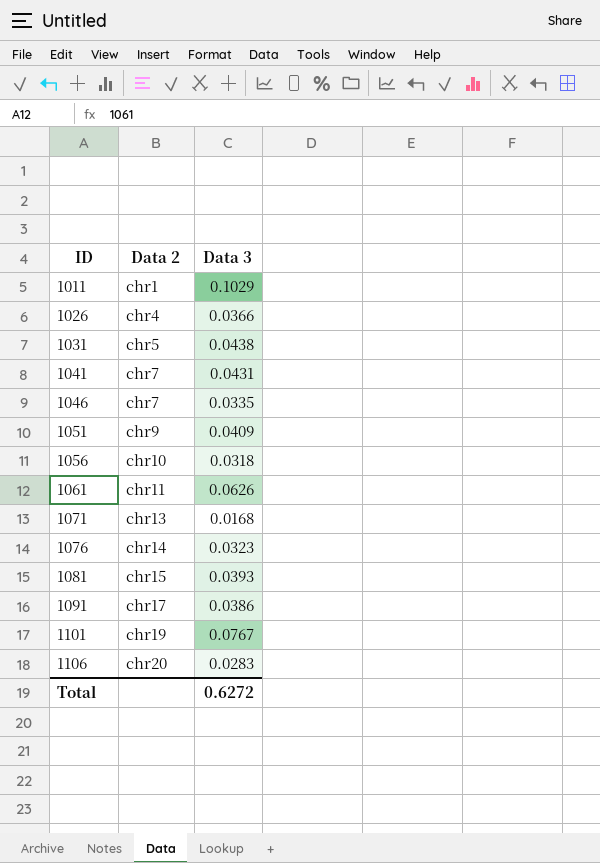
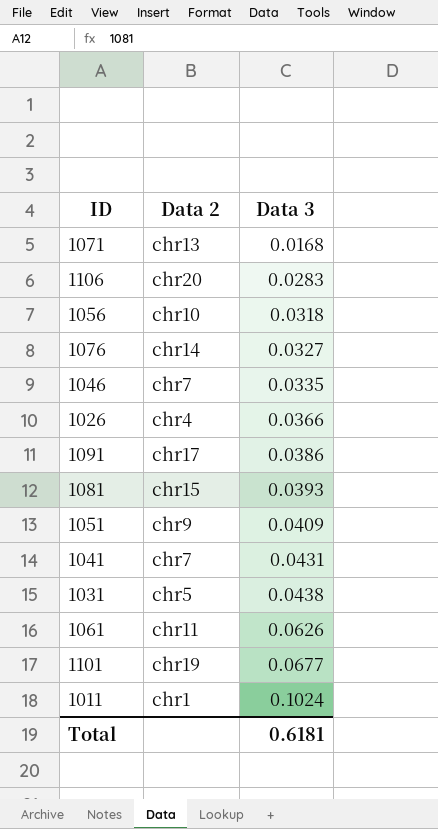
row order: ID ascending -> Data 3 ascending
1076 | Data 3: 0.0323 -> 0.0327
1101 | Data 3: 0.0767 -> 0.0677
1011 | Data 3: 0.1029 -> 0.1024
Total | Data 3: 0.6272 -> 0.6181

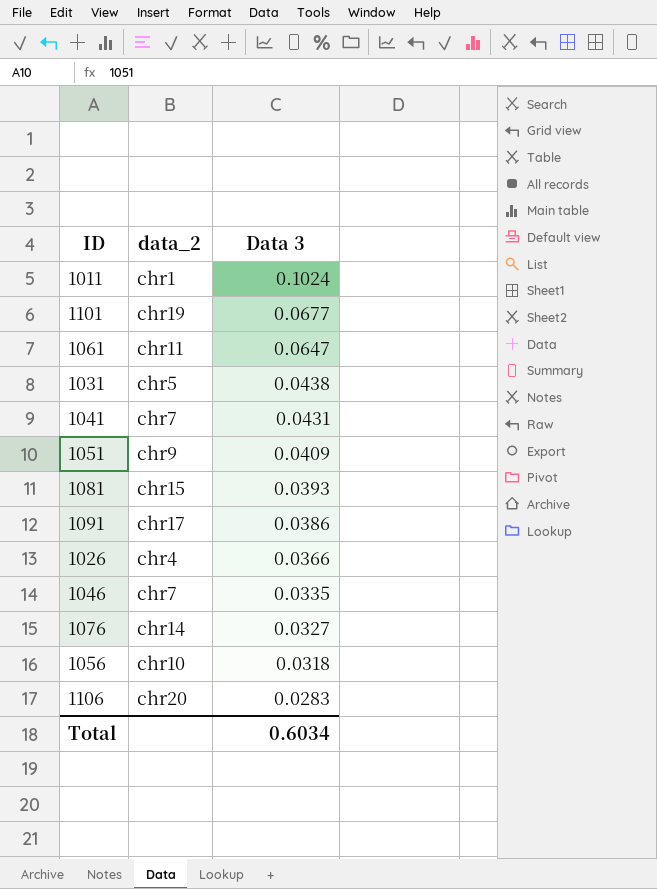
row order: Data 3 ascending -> Data 3 descending
column name: Data 2 -> data_2
row 1071: chr13 | 0.0168 -> none
1061 | Data 3: 0.0626 -> 0.0647
Total | Data 3: 0.6181 -> 0.6034

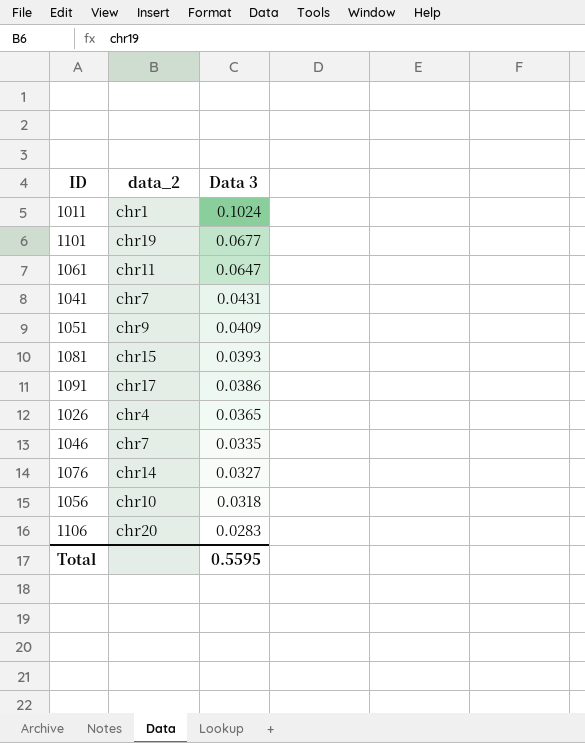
row 1031: chr5 | 0.0438 -> none
1026 | Data 3: 0.0366 -> 0.0365
Total | Data 3: 0.6034 -> 0.5595

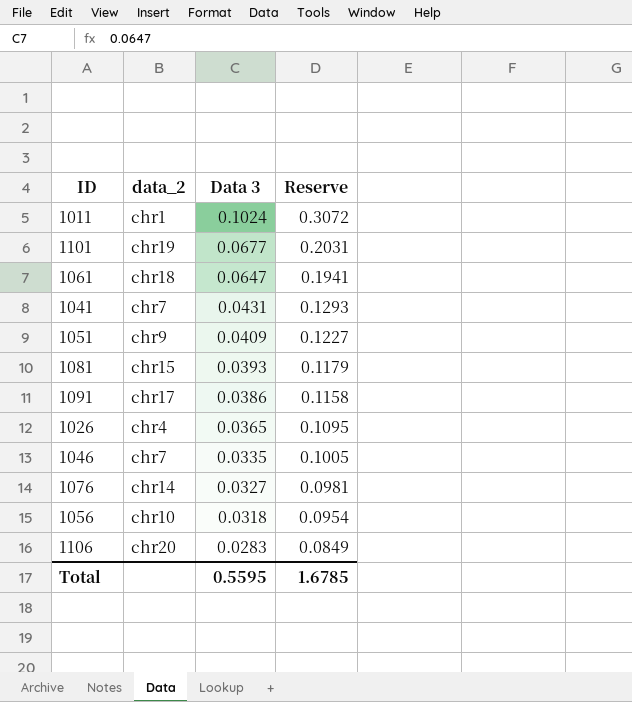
column Reserve | formula: none -> [Data 3] * 3
1061 | data_2: chr11 -> chr18

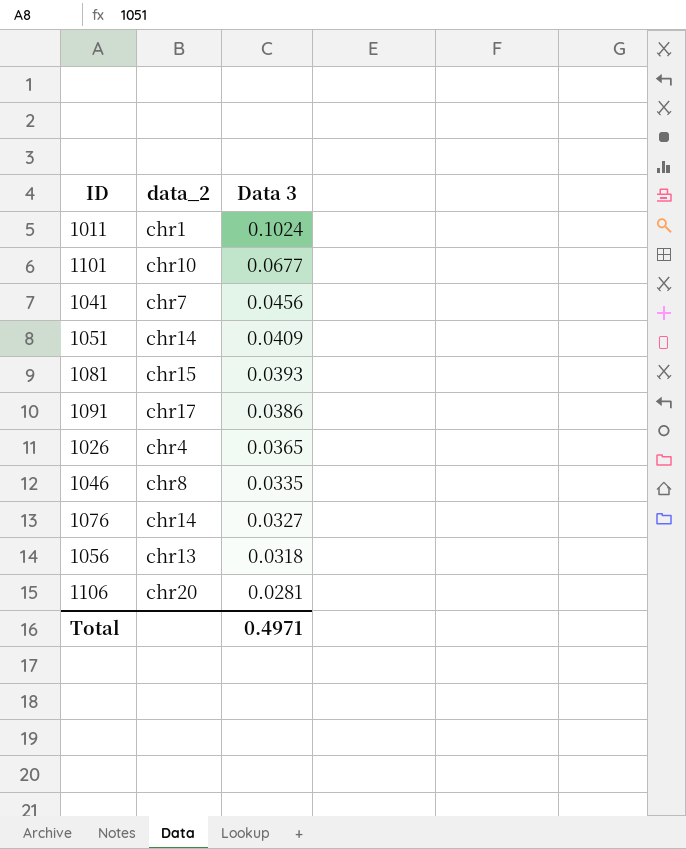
column Reserve | formula: [Data 3] * 3 -> none
row 1061: chr18 | 0.0647 | 0.1941 -> none
1101 | data_2: chr19 -> chr10
1041 | Data 3: 0.0431 -> 0.0456
1051 | data_2: chr9 -> chr14
1046 | data_2: chr7 -> chr8
1056 | data_2: chr10 -> chr13
1106 | Data 3: 0.0283 -> 0.0281
Total | Data 3: 0.5595 -> 0.4971

